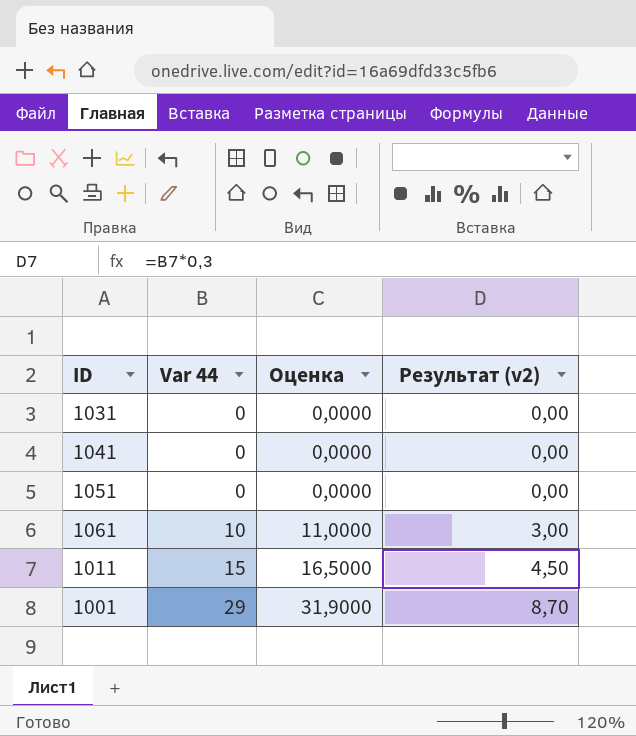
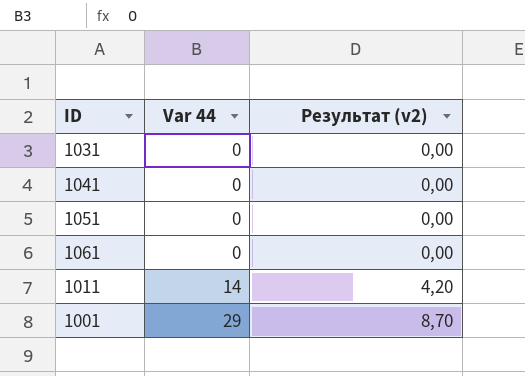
column Оценка | formula: [Var 44] * 1,1 -> none
1061 | Var 44: 10 -> 0
1061 | Результат (v2): 3,00 -> 0,00
1011 | Var 44: 15 -> 14
1011 | Результат (v2): 4,50 -> 4,20

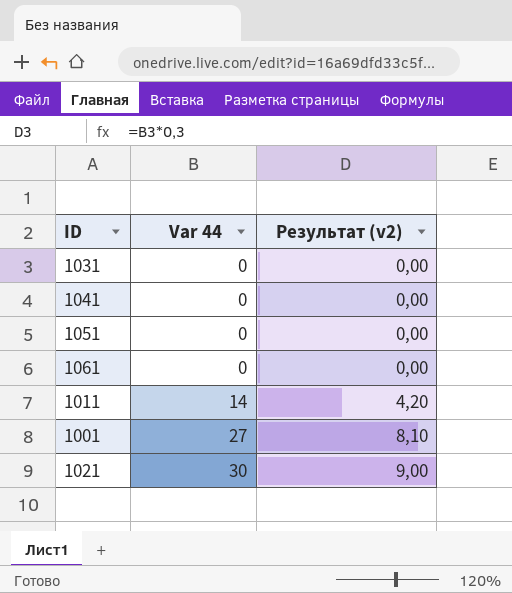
1001 | Var 44: 29 -> 27
1001 | Результат (v2): 8,70 -> 8,10
row 1021: none -> 30 | 9,00

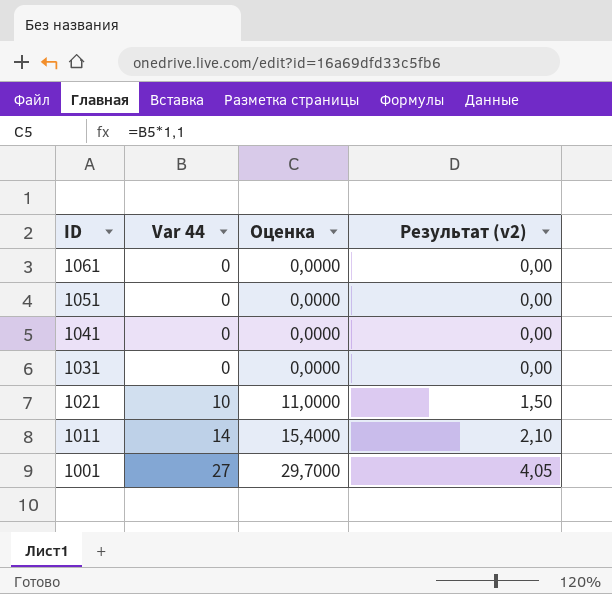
row order: Var 44 ascending -> ID descending
column Оценка | formula: none -> [Var 44] * 1,1
column Результат (v2) | formula: [Var 44] * 0,3 -> [Var 44] * 0,15
1021 | Var 44: 30 -> 10

